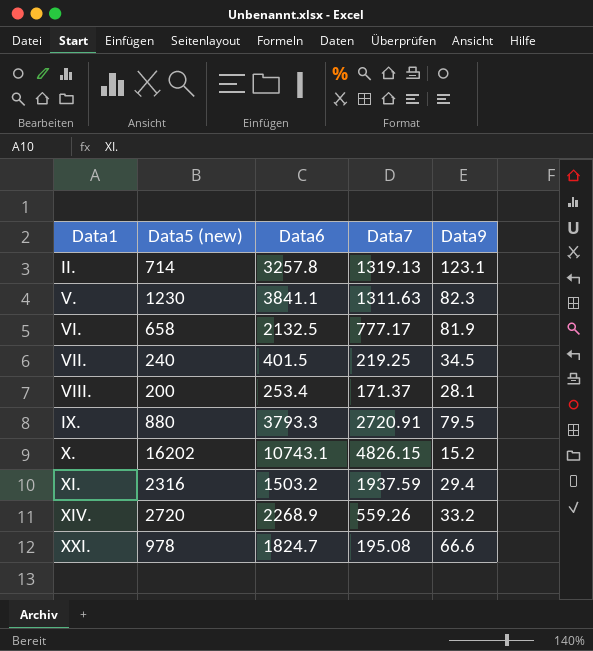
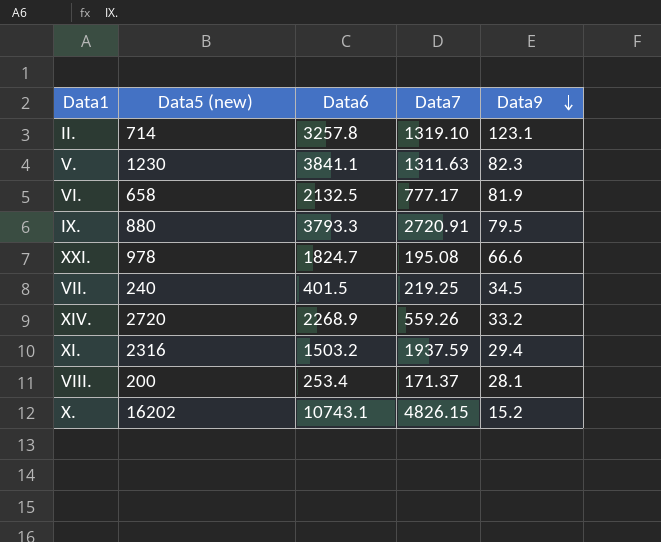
row order: none -> Data9 descending
II. | Data7: 1319.13 -> 1319.10

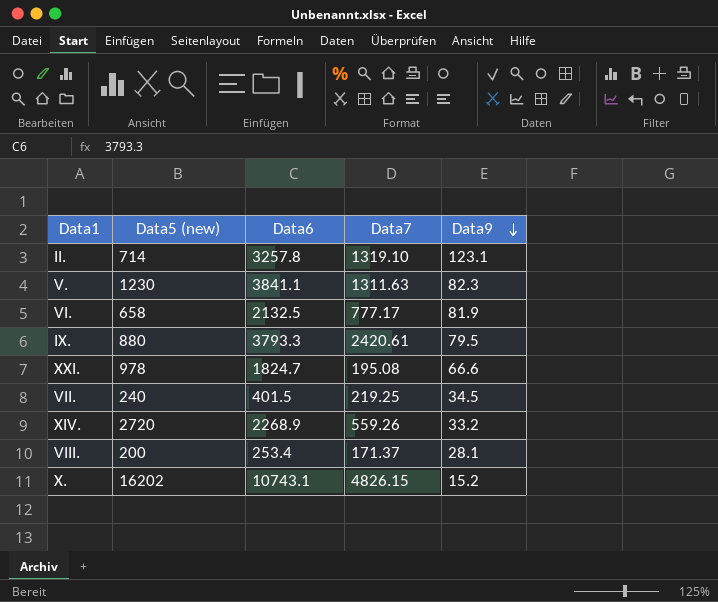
row XI.: 2316 | 1503.2 | 1937.59 | 29.4 -> none
IX. | Data7: 2720.91 -> 2420.61

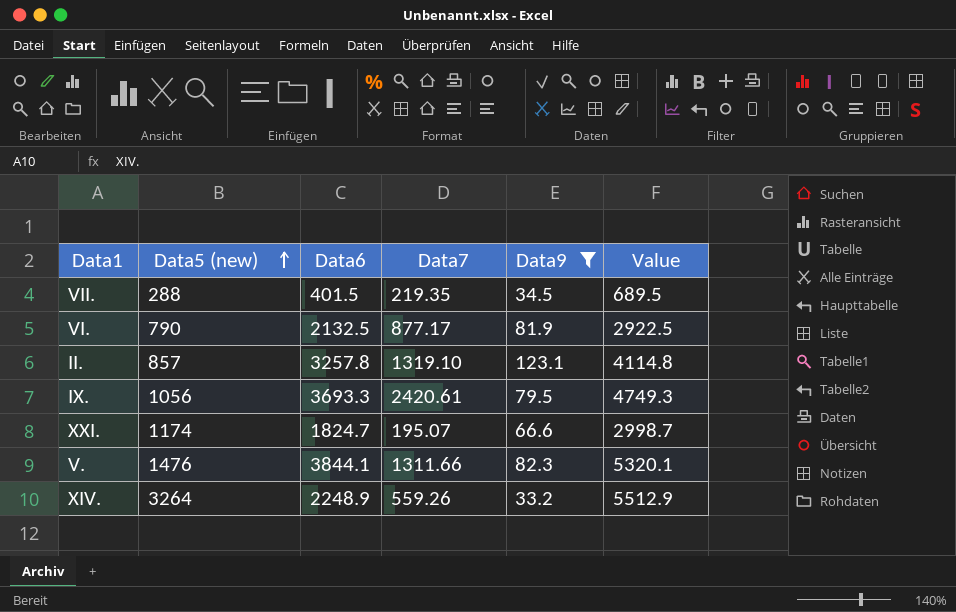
filter: none -> Data9 >= 33.2
row order: Data9 descending -> Data5 (new) ascending
column Value | formula: none -> [Data5 (new)] + [Data6]
VII. | Data5 (new): 240 -> 288
VII. | Data7: 219.25 -> 219.35
VI. | Data5 (new): 658 -> 790
VI. | Data7: 777.17 -> 877.17
II. | Data5 (new): 714 -> 857
IX. | Data5 (new): 880 -> 1056
IX. | Data6: 3793.3 -> 3693.3
XXI. | Data5 (new): 978 -> 1174
XXI. | Data7: 195.08 -> 195.07
V. | Data5 (new): 1230 -> 1476
V. | Data6: 3841.1 -> 3844.1
V. | Data7: 1311.63 -> 1311.66
XIV. | Data5 (new): 2720 -> 3264
XIV. | Data6: 2268.9 -> 2248.9

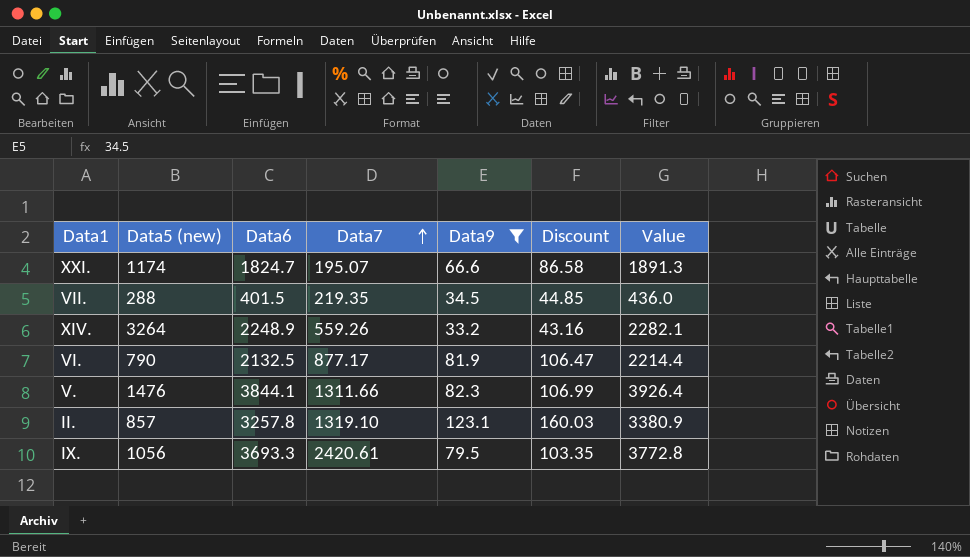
row order: Data5 (new) ascending -> Data7 ascending
column Discount | formula: none -> [Data9] * 1.3
column Value | formula: [Data5 (new)] + [Data6] -> [Data6] + [Data9]

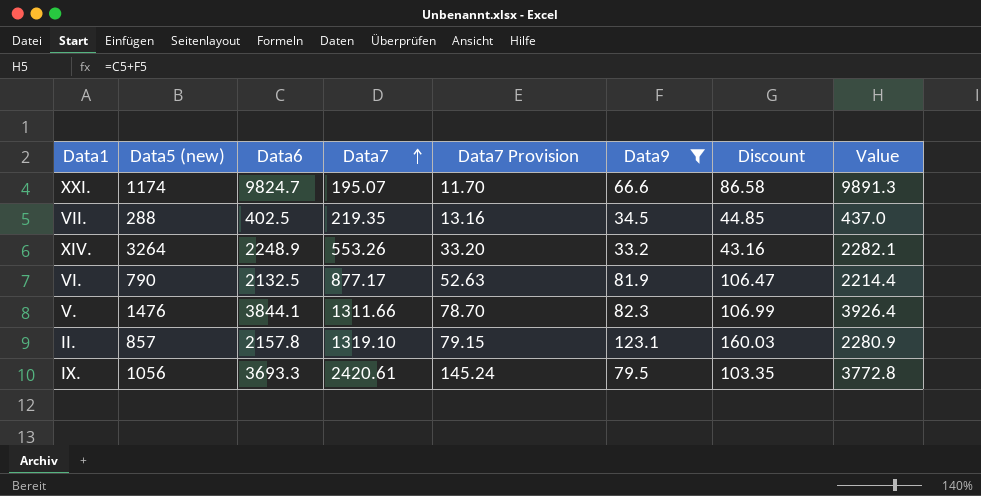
column Data7 Provision | formula: none -> [Data7] * 0.06
XXI. | Data6: 1824.7 -> 9824.7
XXI. | Value: 1891.3 -> 9891.3
VII. | Data6: 401.5 -> 402.5
VII. | Value: 436.0 -> 437.0
XIV. | Data7: 559.26 -> 553.26
II. | Data6: 3257.8 -> 2157.8
II. | Value: 3380.9 -> 2280.9

